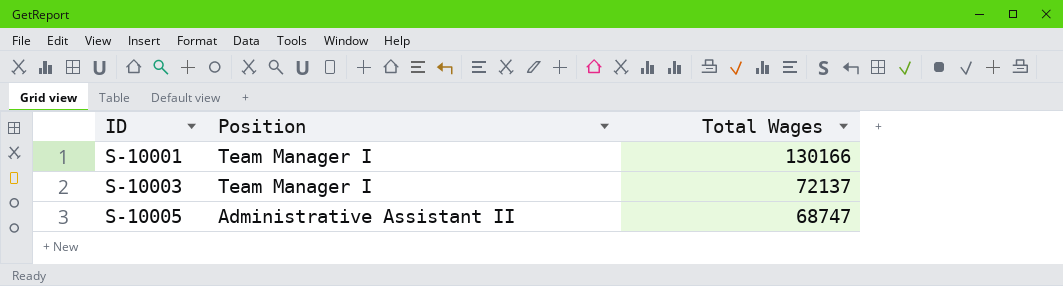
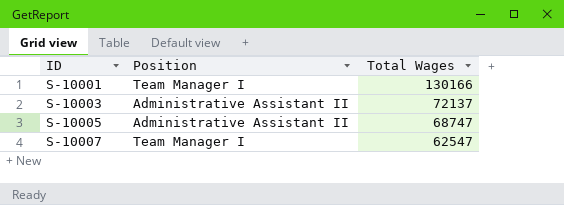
S-10003 | Position: Team Manager I -> Administrative Assistant II
row S-10007: none -> Team Manager I | 62547

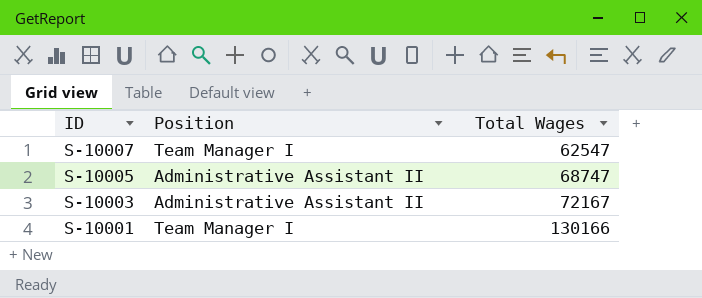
row order: ID ascending -> ID descending
S-10003 | Total Wages: 72137 -> 72167

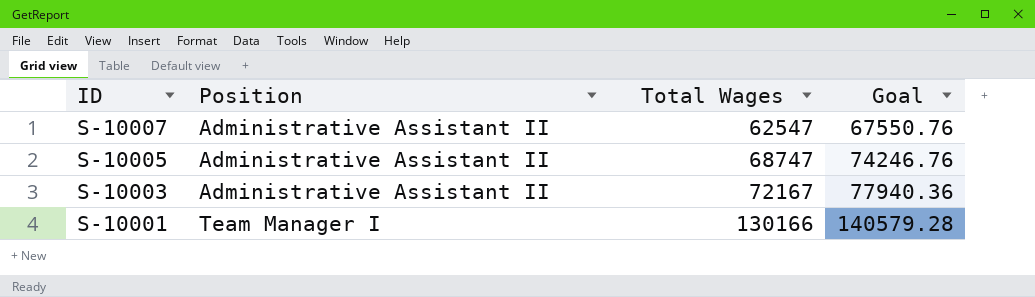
column Goal | formula: none -> [Total Wages] * 1.08
S-10007 | Position: Team Manager I -> Administrative Assistant II

